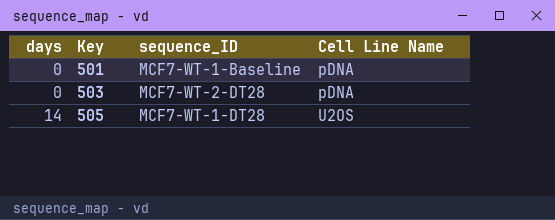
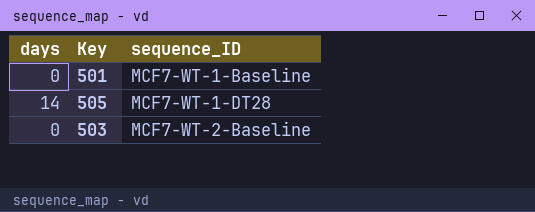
row order: days ascending -> sequence_ID ascending
column Cell Line Name | position: 4 -> none
503 | sequence_ID: MCF7-WT-2-DT28 -> MCF7-WT-2-Baseline

